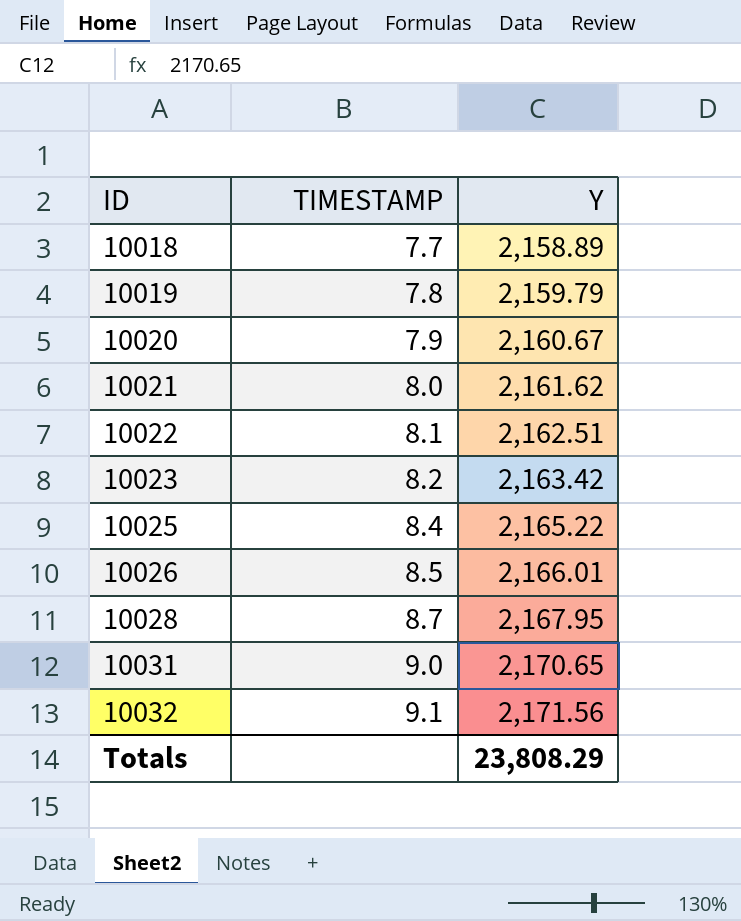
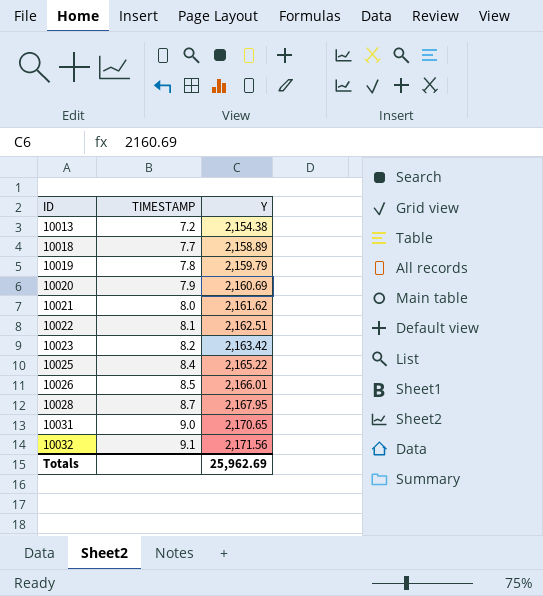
row 10013: none -> 7.2 | 2,154.38
10020 | Y: 2,160.67 -> 2,160.69
Totals | Y: 23,808.29 -> 25,962.69

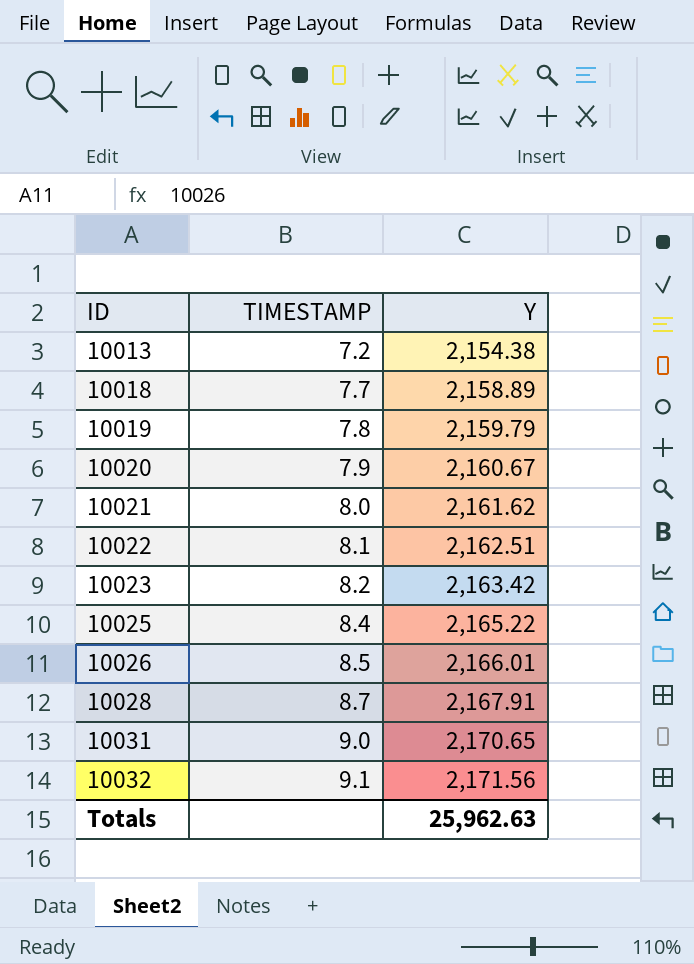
10020 | Y: 2,160.69 -> 2,160.67
10028 | Y: 2,167.95 -> 2,167.91
Totals | Y: 25,962.69 -> 25,962.63

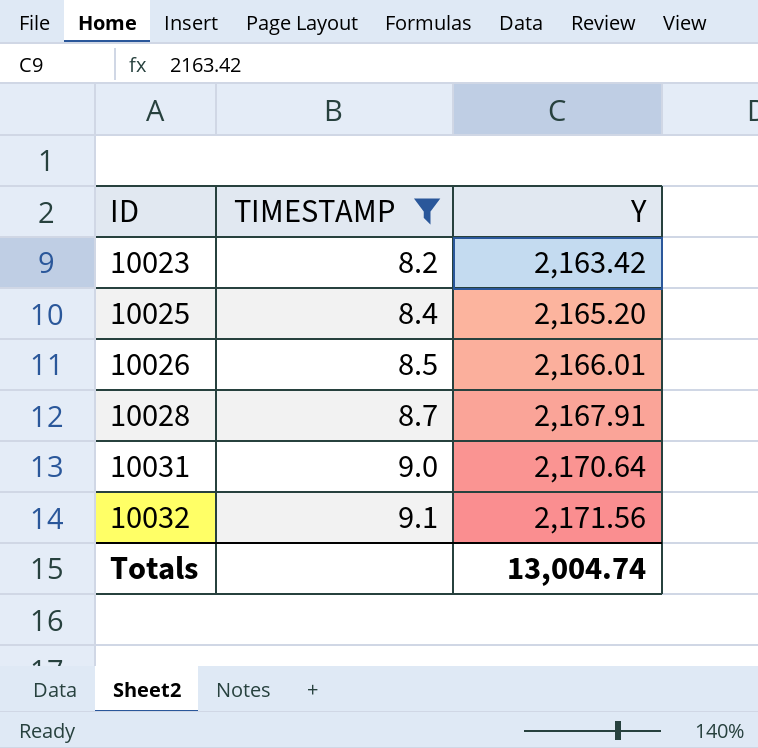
filter: none -> TIMESTAMP >= 8.2
10025 | Y: 2,165.22 -> 2,165.20
10031 | Y: 2,170.65 -> 2,170.64
Totals | Y: 25,962.63 -> 13,004.74

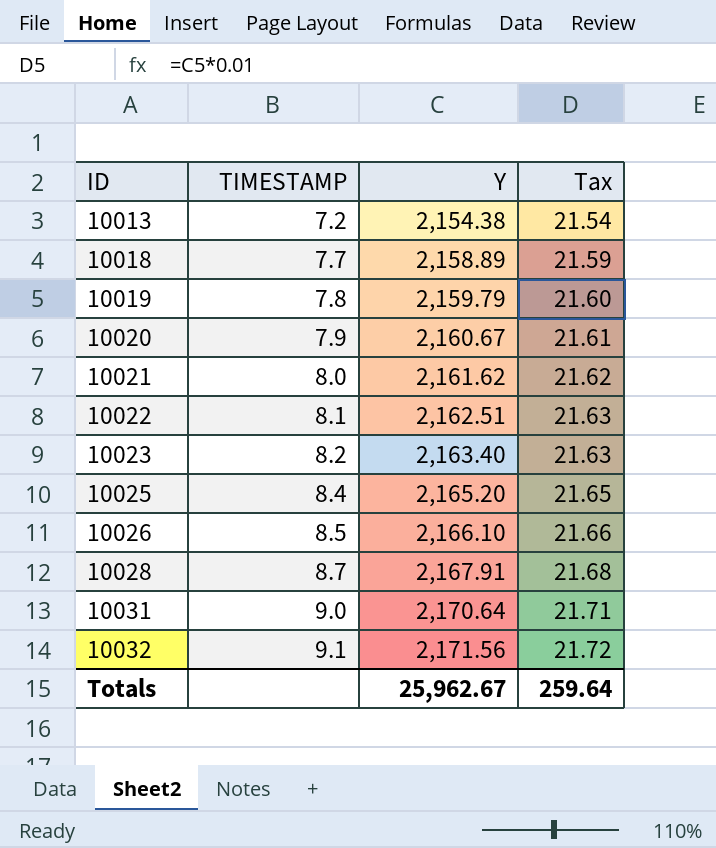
filter: TIMESTAMP >= 8.2 -> none
column Tax | formula: none -> [Y] * 0.01
10023 | Y: 2,163.42 -> 2,163.40
10026 | Y: 2,166.01 -> 2,166.10
Totals | Y: 13,004.74 -> 25,962.67

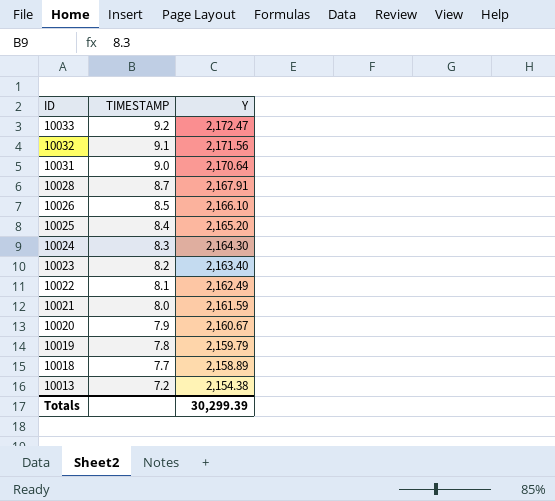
row order: ID ascending -> ID descending
column Tax | formula: [Y] * 0.01 -> none
row 10033: none -> 9.2 | 2,172.47
row 10024: none -> 8.3 | 2,164.30
10022 | Y: 2,162.51 -> 2,162.49
10021 | Y: 2,161.62 -> 2,161.59
Totals | Y: 25,962.67 -> 30,299.39

